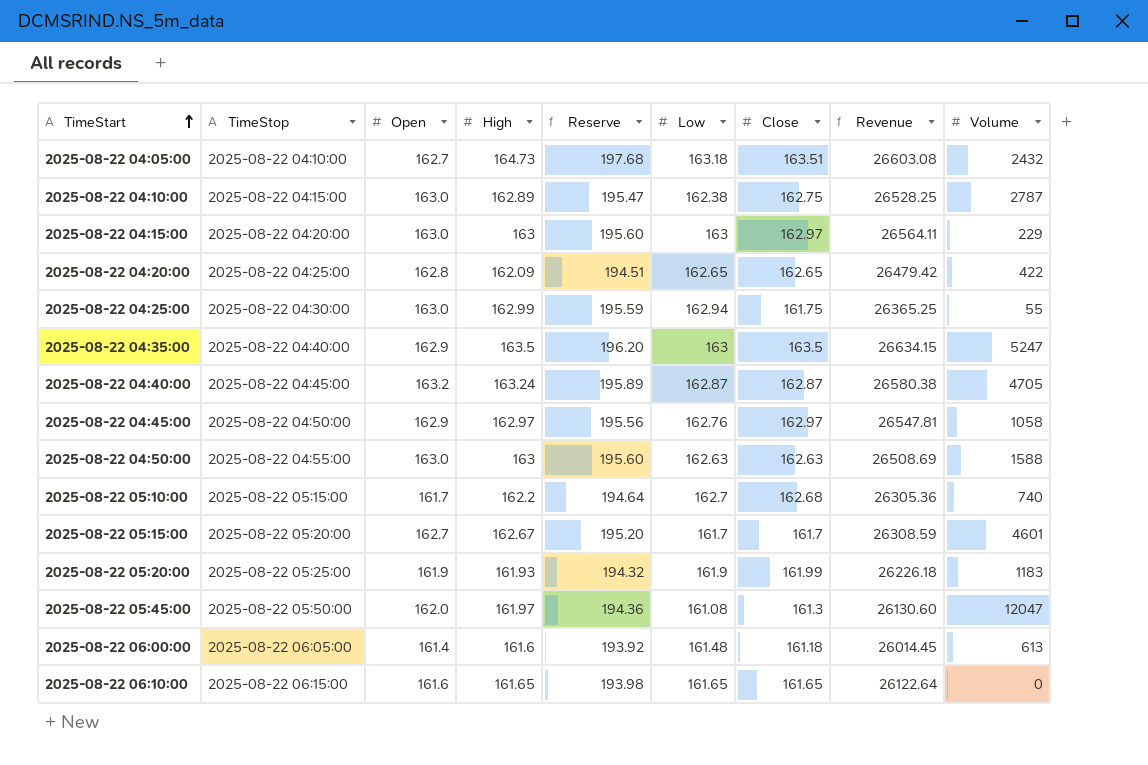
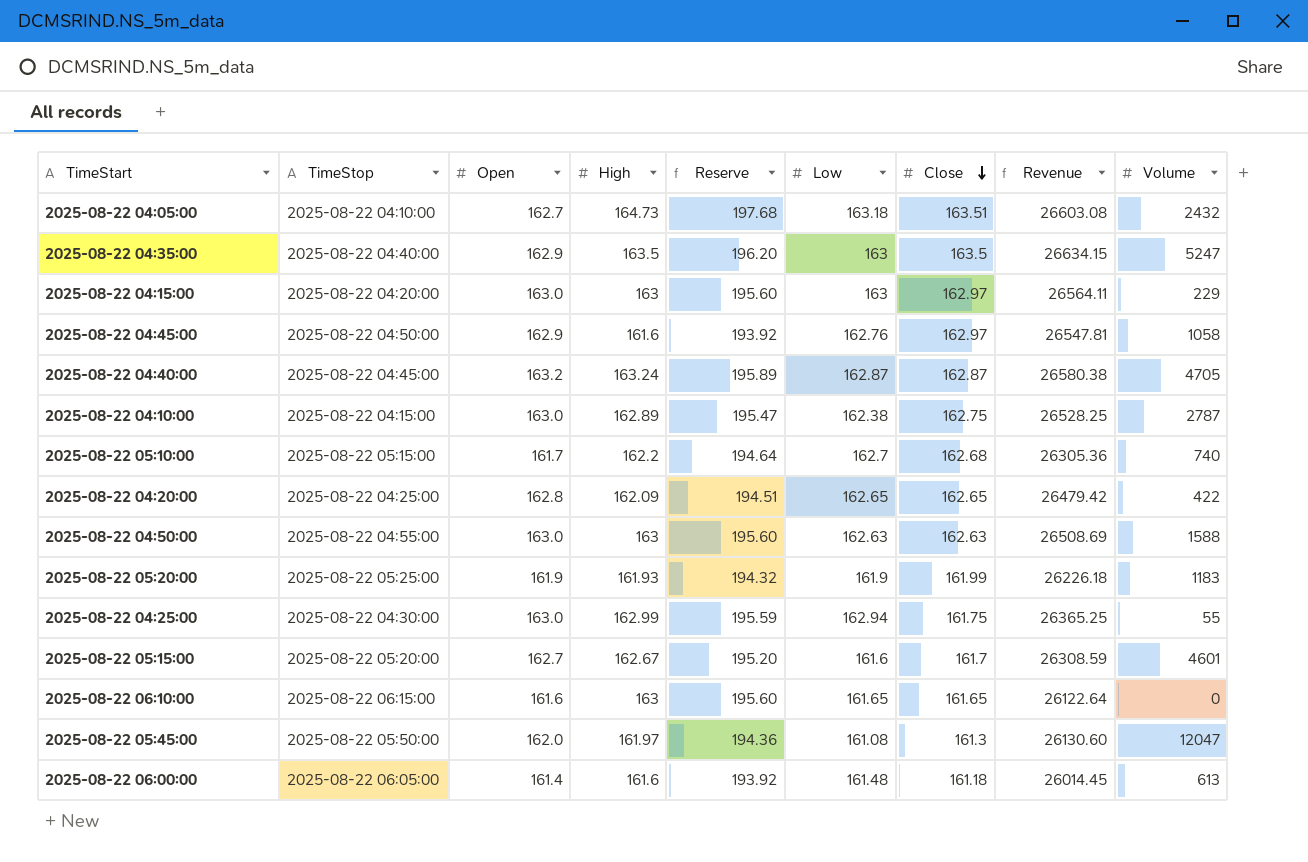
row order: TimeStart ascending -> Close descending
2025-08-22 04:45:00 | High: 162.97 -> 161.6
2025-08-22 04:45:00 | Reserve: 195.56 -> 193.92
2025-08-22 05:15:00 | Low: 161.7 -> 161.6
2025-08-22 06:10:00 | High: 161.65 -> 163
2025-08-22 06:10:00 | Reserve: 193.98 -> 195.60

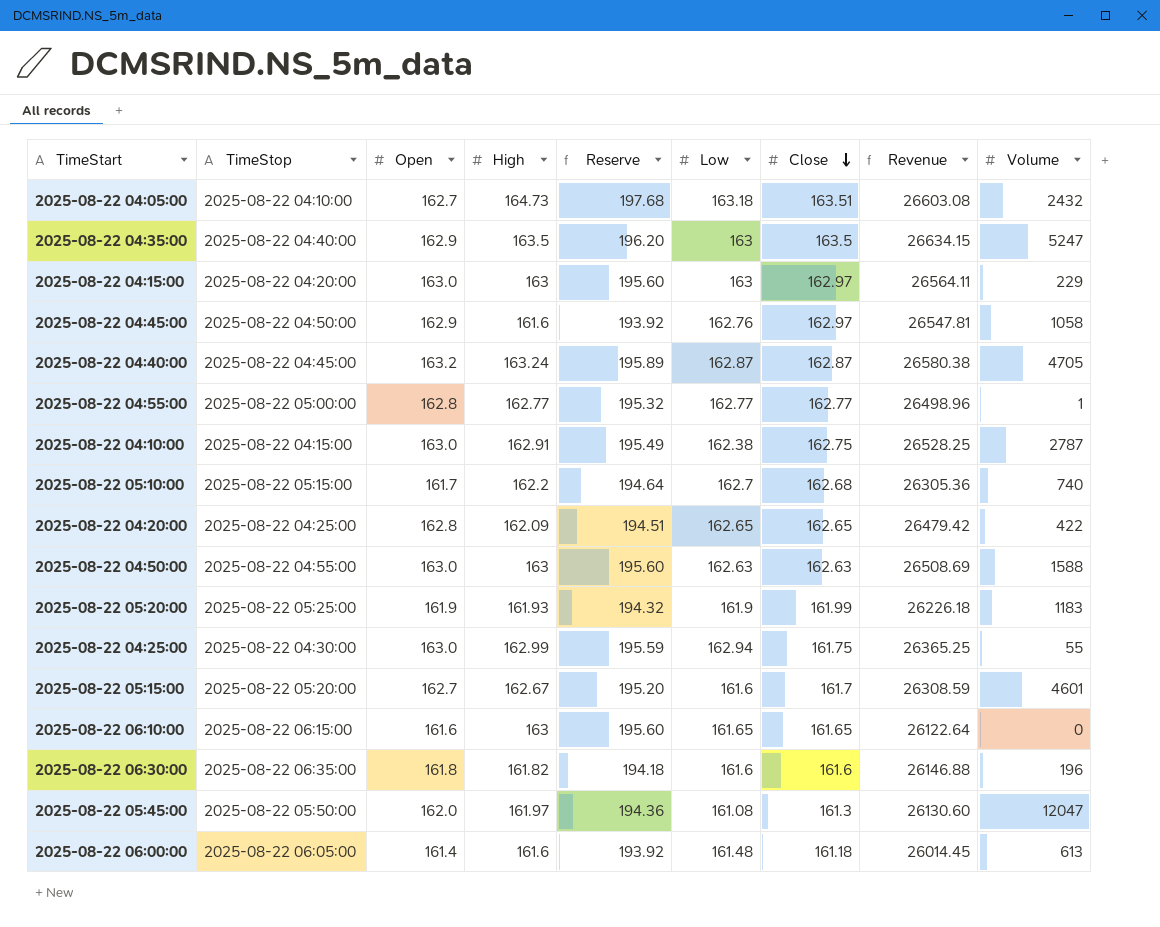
row 2025-08-22 04:55:00: none -> 2025-08-22 05:00:00 | 162.8 | 162.77 | 195.32 | 162.77 | 162.77 | 26498.96 | 1
2025-08-22 04:10:00 | High: 162.89 -> 162.91
2025-08-22 04:10:00 | Reserve: 195.47 -> 195.49
row 2025-08-22 06:30:00: none -> 2025-08-22 06:35:00 | 161.8 | 161.82 | 194.18 | 161.6 | 161.6 | 26146.88 | 196

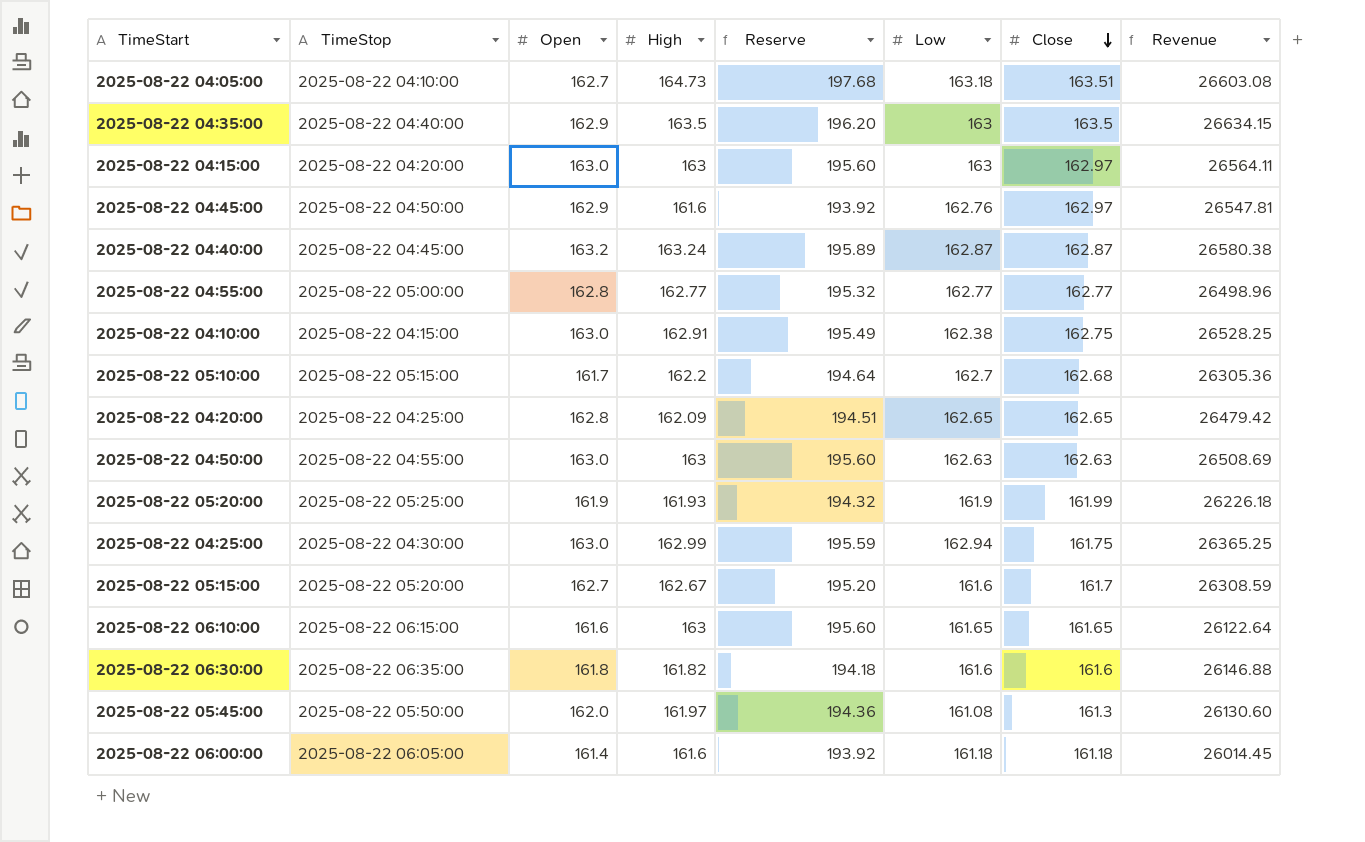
column Volume | position: 9 -> none
2025-08-22 06:00:00 | Low: 161.48 -> 161.18

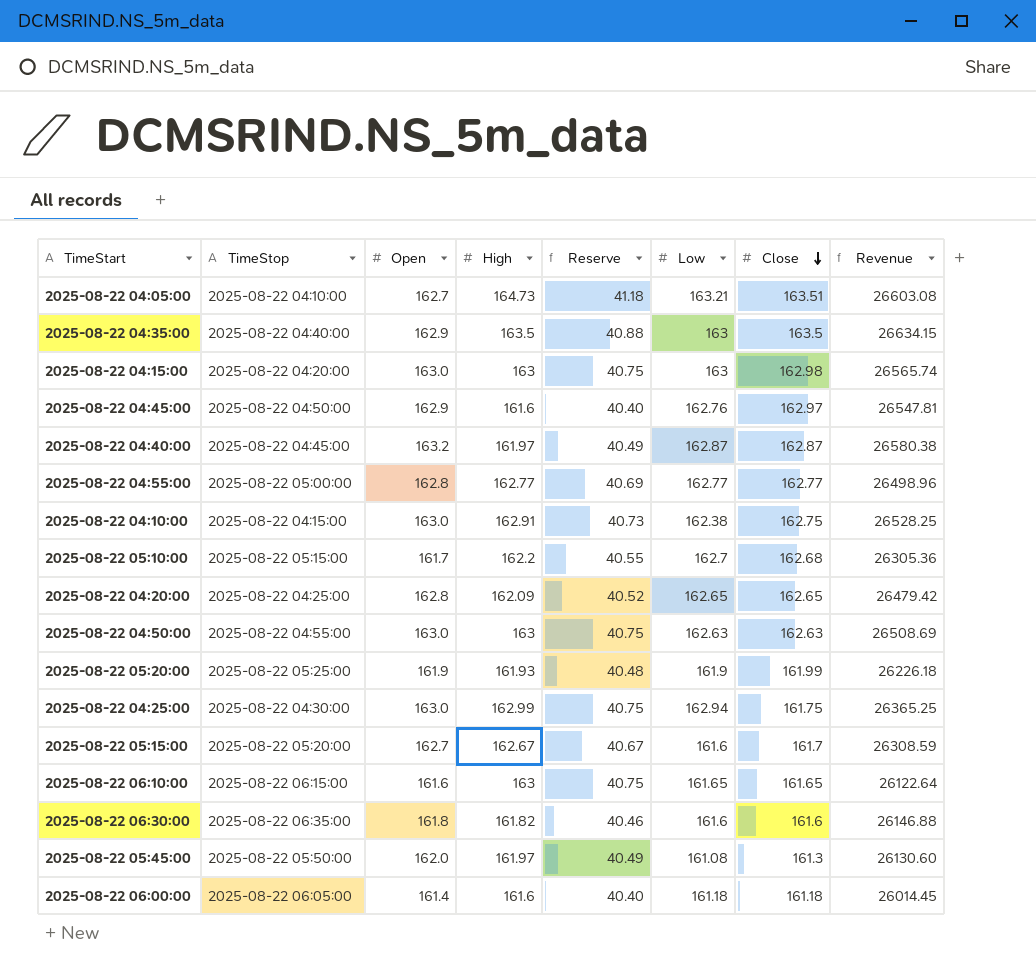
column Reserve | formula: [High] * 1.2 -> [High] * 0.25
2025-08-22 04:05:00 | Low: 163.18 -> 163.21
2025-08-22 04:15:00 | Close: 162.97 -> 162.98
2025-08-22 04:15:00 | Revenue: 26564.11 -> 26565.74
2025-08-22 04:40:00 | High: 163.24 -> 161.97

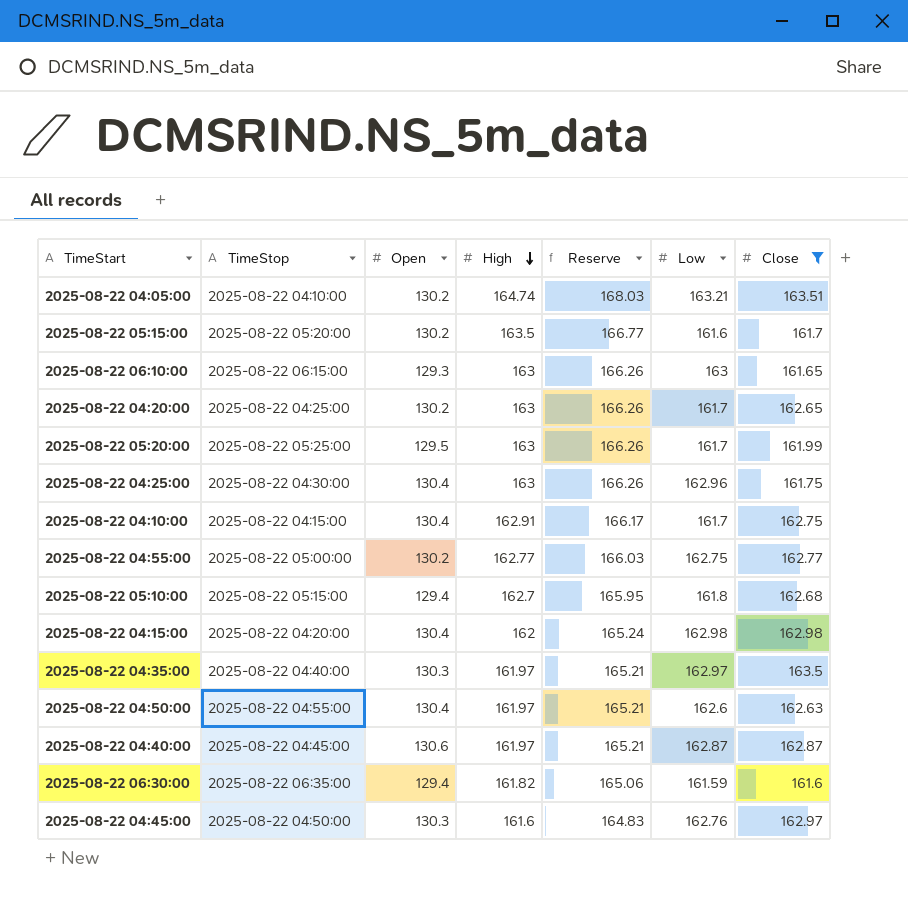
filter: none -> Close >= 161.6
row order: Close descending -> High descending
column Revenue | formula: [Open] * [Close] -> none
column Reserve | formula: [High] * 0.25 -> [High] * 1.02
2025-08-22 04:05:00 | Open: 162.7 -> 130.2
2025-08-22 04:05:00 | High: 164.73 -> 164.74
2025-08-22 05:15:00 | Open: 162.7 -> 130.2
2025-08-22 05:15:00 | High: 162.67 -> 163.5
2025-08-22 06:10:00 | Open: 161.6 -> 129.3
2025-08-22 06:10:00 | Low: 161.65 -> 163
2025-08-22 04:20:00 | Open: 162.8 -> 130.2
2025-08-22 04:20:00 | High: 162.09 -> 163
2025-08-22 04:20:00 | Low: 162.65 -> 161.7
2025-08-22 05:20:00 | Open: 161.9 -> 129.5
2025-08-22 05:20:00 | High: 161.93 -> 163
2025-08-22 05:20:00 | Low: 161.9 -> 161.7
2025-08-22 04:25:00 | Open: 163.0 -> 130.4
2025-08-22 04:25:00 | High: 162.99 -> 163
2025-08-22 04:25:00 | Low: 162.94 -> 162.96
2025-08-22 04:10:00 | Open: 163.0 -> 130.4
2025-08-22 04:10:00 | Low: 162.38 -> 161.7
2025-08-22 04:55:00 | Open: 162.8 -> 130.2
2025-08-22 04:55:00 | Low: 162.77 -> 162.75
2025-08-22 05:10:00 | Open: 161.7 -> 129.4
2025-08-22 05:10:00 | High: 162.2 -> 162.7
2025-08-22 05:10:00 | Low: 162.7 -> 161.8
2025-08-22 04:15:00 | Open: 163.0 -> 130.4
2025-08-22 04:15:00 | High: 163 -> 162
2025-08-22 04:15:00 | Low: 163 -> 162.98
2025-08-22 04:35:00 | Open: 162.9 -> 130.3
2025-08-22 04:35:00 | High: 163.5 -> 161.97
2025-08-22 04:35:00 | Low: 163 -> 162.97
2025-08-22 04:50:00 | Open: 163.0 -> 130.4
2025-08-22 04:50:00 | High: 163 -> 161.97
2025-08-22 04:50:00 | Low: 162.63 -> 162.6
2025-08-22 04:40:00 | Open: 163.2 -> 130.6
2025-08-22 06:30:00 | Open: 161.8 -> 129.4
2025-08-22 06:30:00 | Low: 161.6 -> 161.59
2025-08-22 04:45:00 | Open: 162.9 -> 130.3

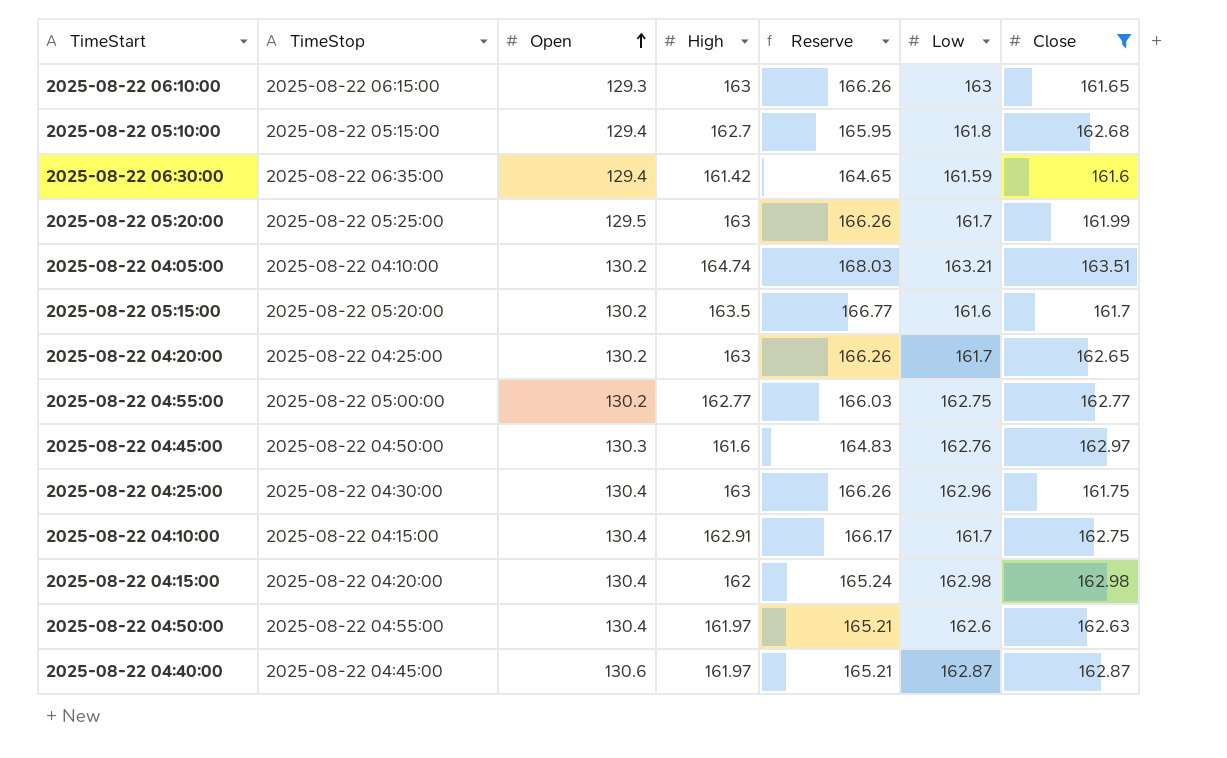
row order: High descending -> Open ascending
row 2025-08-22 04:35:00: 2025-08-22 04:40:00 | 130.3 | 161.97 | 165.21 | 162.97 | 163.5 -> none
2025-08-22 06:30:00 | High: 161.82 -> 161.42
2025-08-22 06:30:00 | Reserve: 165.06 -> 164.65

